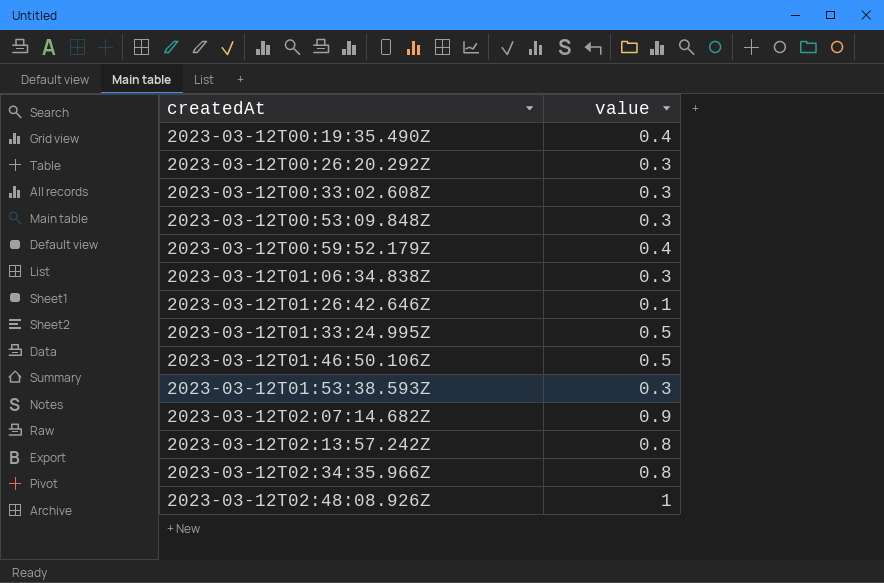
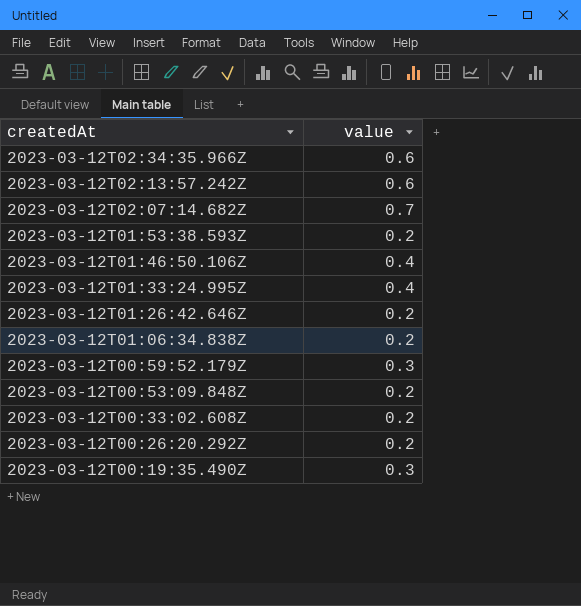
row order: createdAt ascending -> createdAt descending
row 2023-03-12T02:48:08.926Z: 1 -> none
2023-03-12T02:34:35.966Z | value: 0.8 -> 0.6
2023-03-12T02:13:57.242Z | value: 0.8 -> 0.6
2023-03-12T02:07:14.682Z | value: 0.9 -> 0.7
2023-03-12T01:53:38.593Z | value: 0.3 -> 0.2
2023-03-12T01:46:50.106Z | value: 0.5 -> 0.4
2023-03-12T01:33:24.995Z | value: 0.5 -> 0.4
2023-03-12T01:26:42.646Z | value: 0.1 -> 0.2
2023-03-12T01:06:34.838Z | value: 0.3 -> 0.2
2023-03-12T00:59:52.179Z | value: 0.4 -> 0.3
2023-03-12T00:53:09.848Z | value: 0.3 -> 0.2
2023-03-12T00:33:02.608Z | value: 0.3 -> 0.2
2023-03-12T00:26:20.292Z | value: 0.3 -> 0.2
2023-03-12T00:19:35.490Z | value: 0.4 -> 0.3

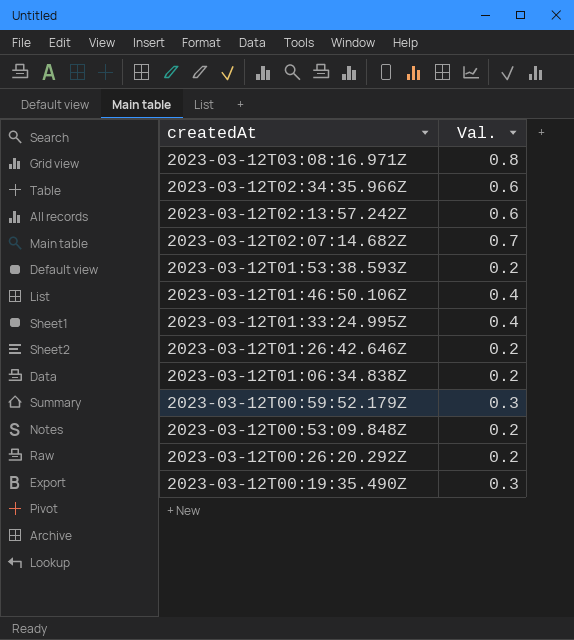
column name: value -> Val.
row 2023-03-12T00:33:02.608Z: 0.2 -> none
row 2023-03-12T03:08:16.971Z: none -> 0.8

